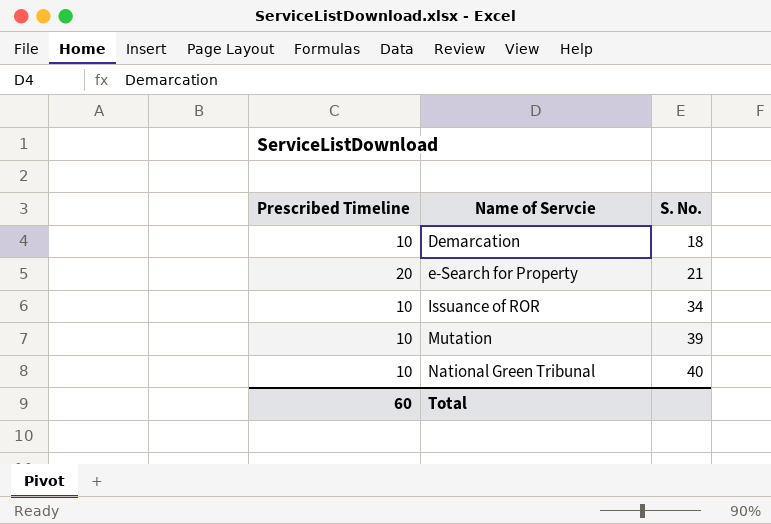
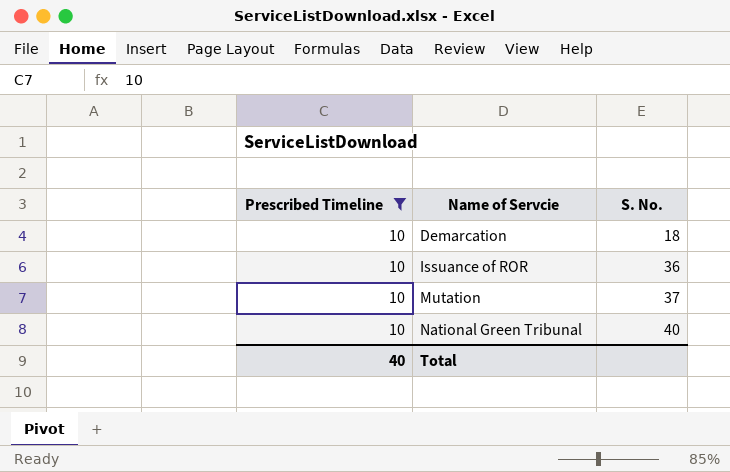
filter: none -> Prescribed Timeline = 10
Issuance of ROR | S. No.: 34 -> 36
Mutation | S. No.: 39 -> 37
Total | Prescribed Timeline: 60 -> 40

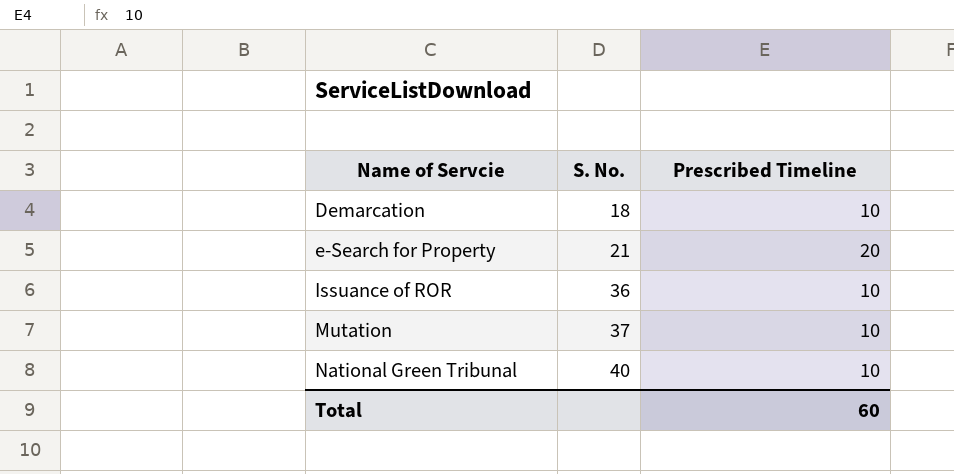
filter: Prescribed Timeline = 10 -> none
column Prescribed Timeline | position: 1 -> 3
Total | Prescribed Timeline: 40 -> 60

